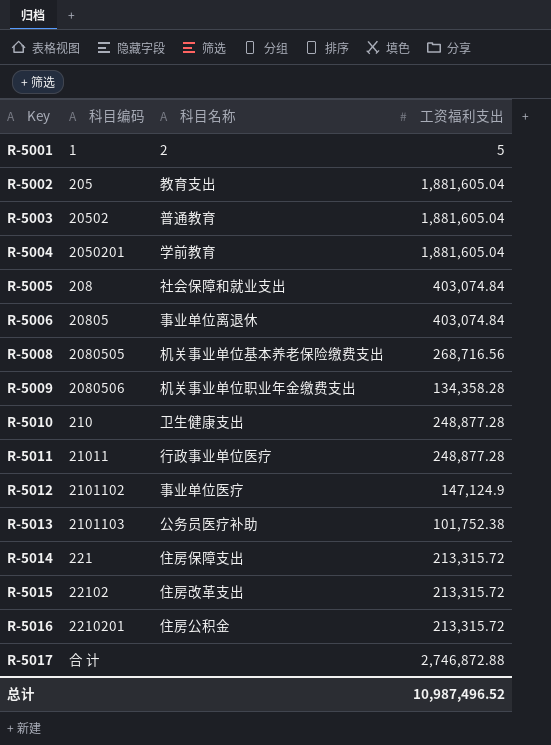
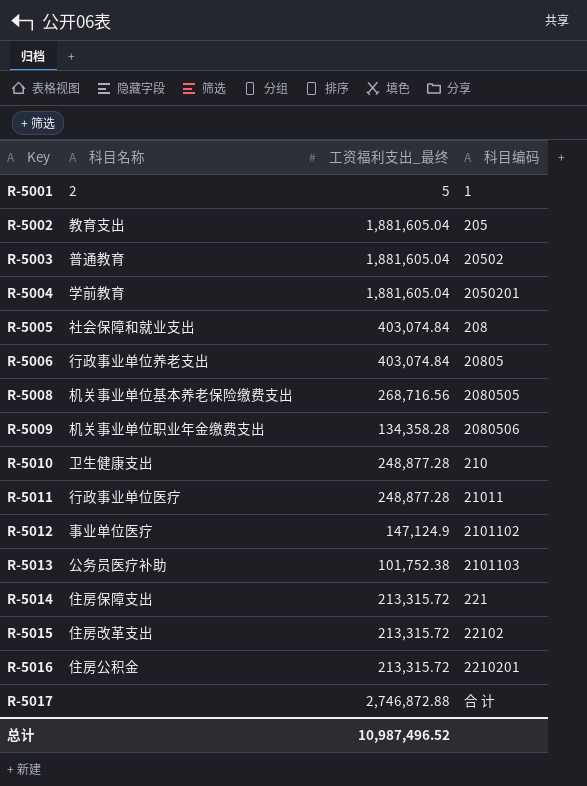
column name: 工资福利支出 -> 工资福利支出_最终
column 科目编码 | position: 2 -> 4
R-5006 | 科目名称: 事业单位离退休 -> 行政事业单位养老支出

